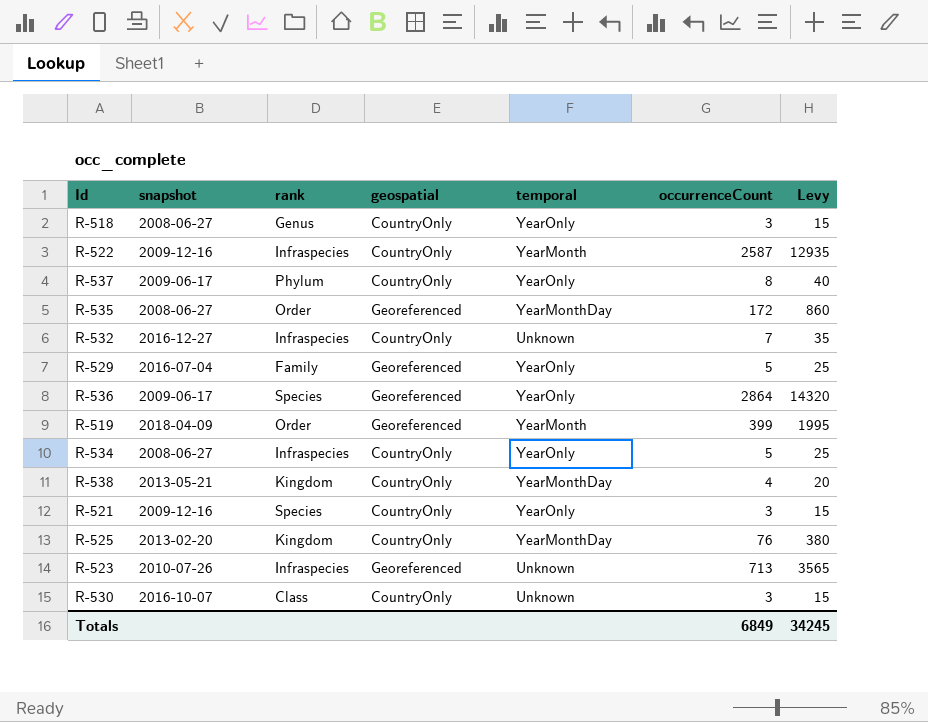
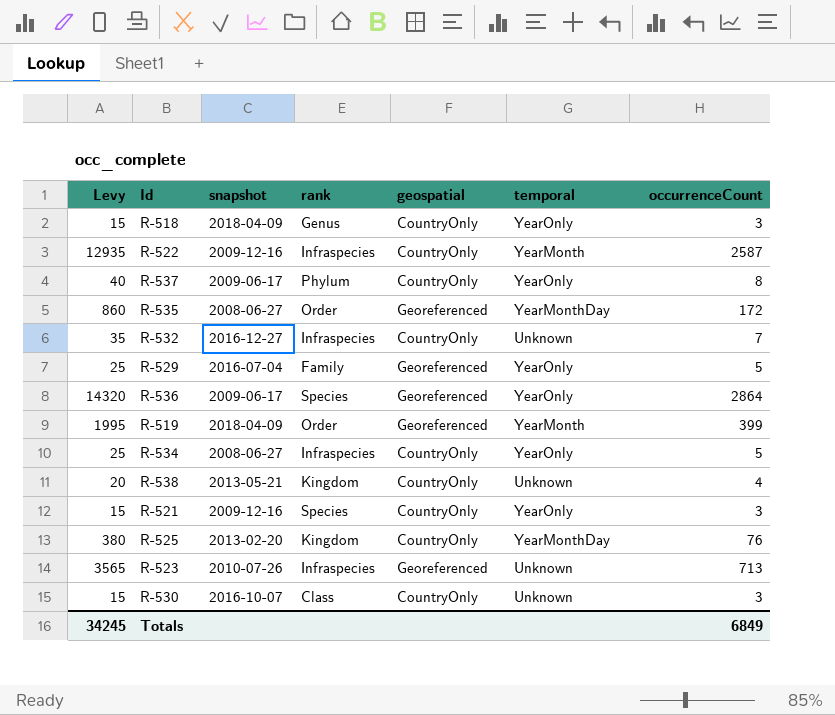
column Levy | position: 7 -> 1
R-518 | snapshot: 2008-06-27 -> 2018-04-09
R-538 | temporal: YearMonthDay -> Unknown

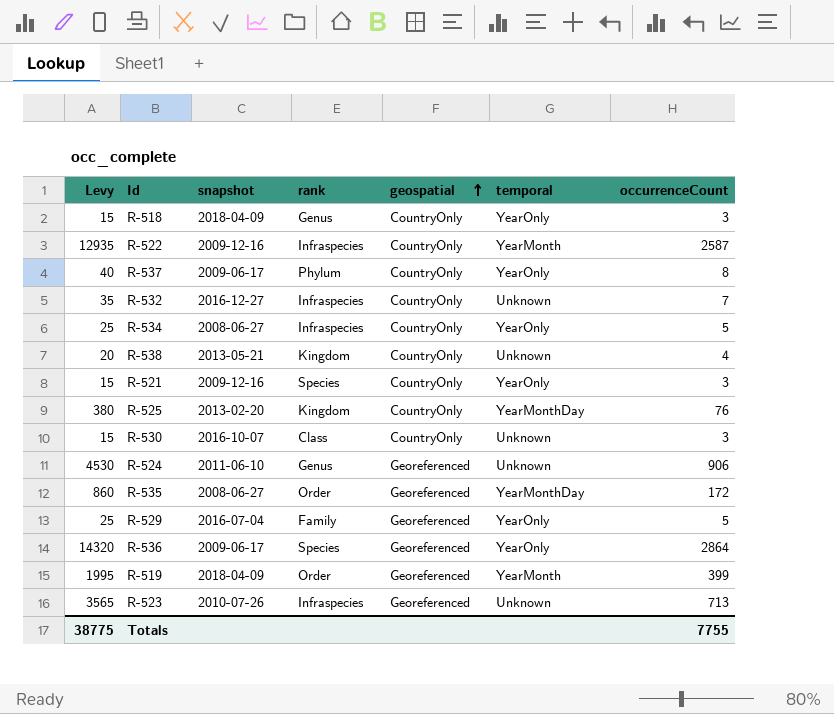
row order: none -> geospatial ascending
row R-524: none -> 4530 | 2011-06-10 | Genus | Georeferenced | Unknown | 906
Totals | Levy: 34245 -> 38775
Totals | occurrenceCount: 6849 -> 7755

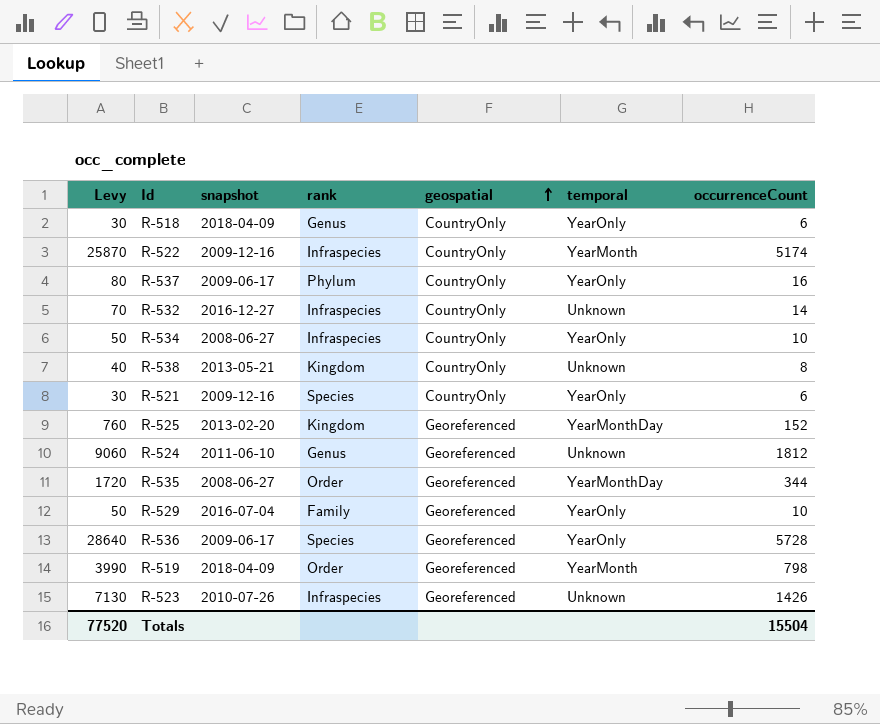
row R-530: 15 | 2016-10-07 | Class | CountryOnly | Unknown | 3 -> none
R-518 | Levy: 15 -> 30
R-518 | occurrenceCount: 3 -> 6
R-522 | Levy: 12935 -> 25870
R-522 | occurrenceCount: 2587 -> 5174
R-537 | Levy: 40 -> 80
R-537 | occurrenceCount: 8 -> 16
R-532 | Levy: 35 -> 70
R-532 | occurrenceCount: 7 -> 14
R-534 | Levy: 25 -> 50
R-534 | occurrenceCount: 5 -> 10
R-538 | Levy: 20 -> 40
R-538 | occurrenceCount: 4 -> 8
R-521 | Levy: 15 -> 30
R-521 | occurrenceCount: 3 -> 6
R-525 | Levy: 380 -> 760
R-525 | geospatial: CountryOnly -> Georeferenced
R-525 | occurrenceCount: 76 -> 152
R-524 | Levy: 4530 -> 9060
R-524 | occurrenceCount: 906 -> 1812
R-535 | Levy: 860 -> 1720
R-535 | occurrenceCount: 172 -> 344
R-529 | Levy: 25 -> 50
R-529 | occurrenceCount: 5 -> 10
R-536 | Levy: 14320 -> 28640
R-536 | occurrenceCount: 2864 -> 5728
R-519 | Levy: 1995 -> 3990
R-519 | occurrenceCount: 399 -> 798
R-523 | Levy: 3565 -> 7130
R-523 | occurrenceCount: 713 -> 1426
Totals | Levy: 38775 -> 77520
Totals | occurrenceCount: 7755 -> 15504

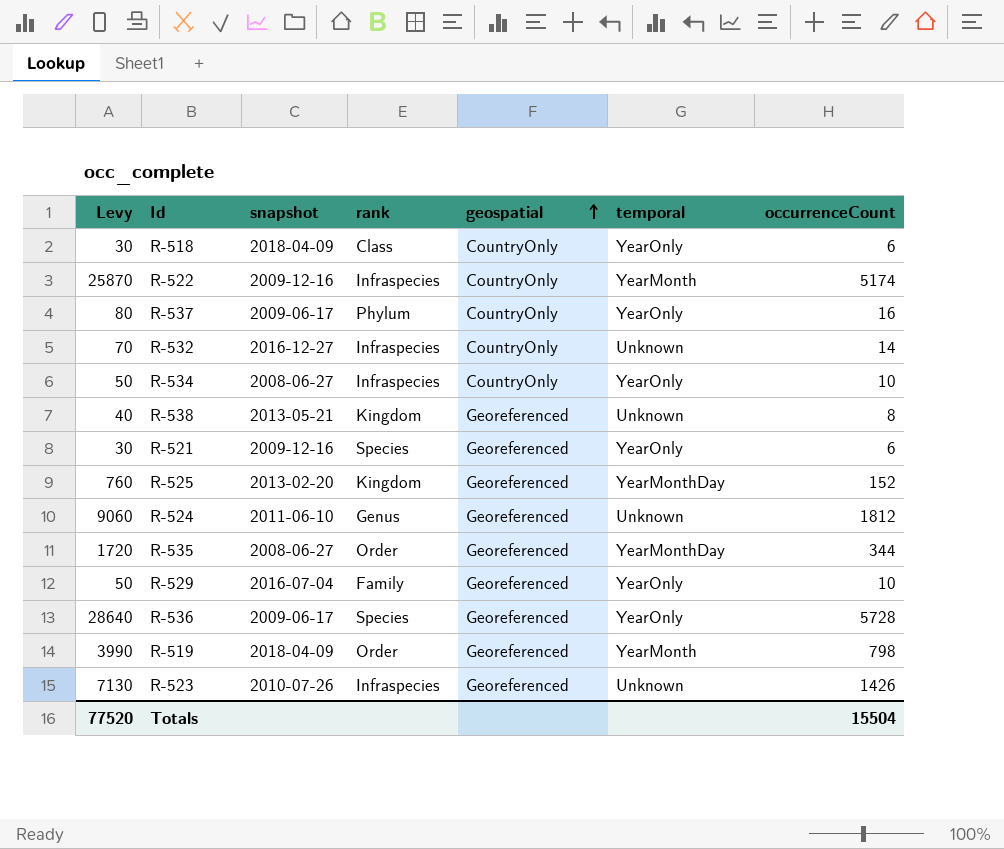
R-518 | rank: Genus -> Class
R-538 | geospatial: CountryOnly -> Georeferenced
R-521 | geospatial: CountryOnly -> Georeferenced

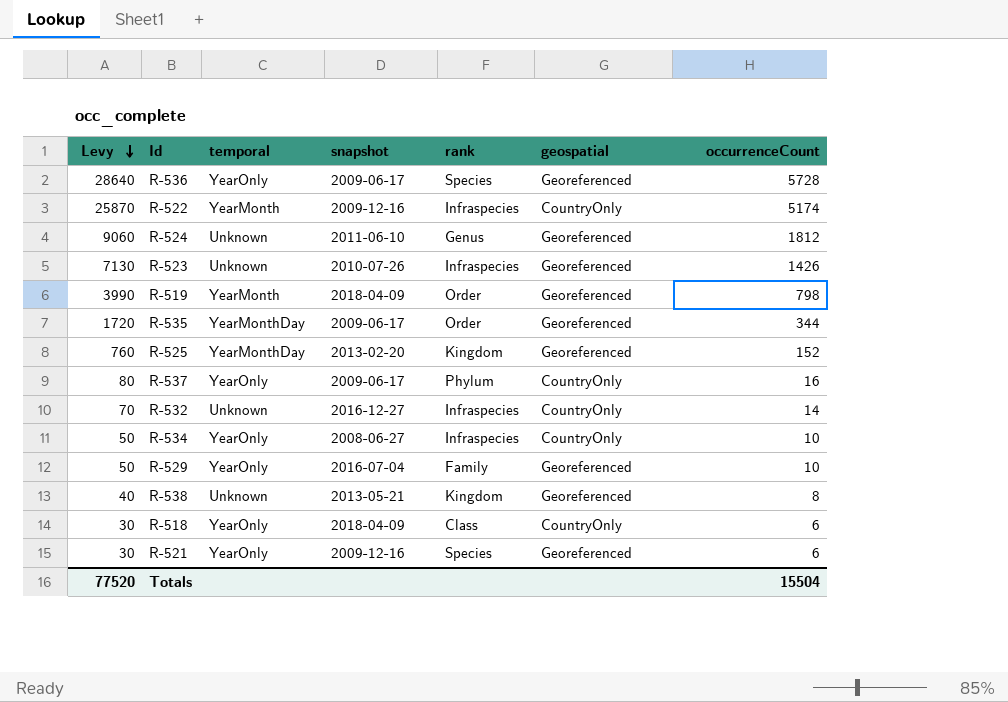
row order: geospatial ascending -> Levy descending
column temporal | position: 6 -> 3
R-535 | snapshot: 2008-06-27 -> 2009-06-17

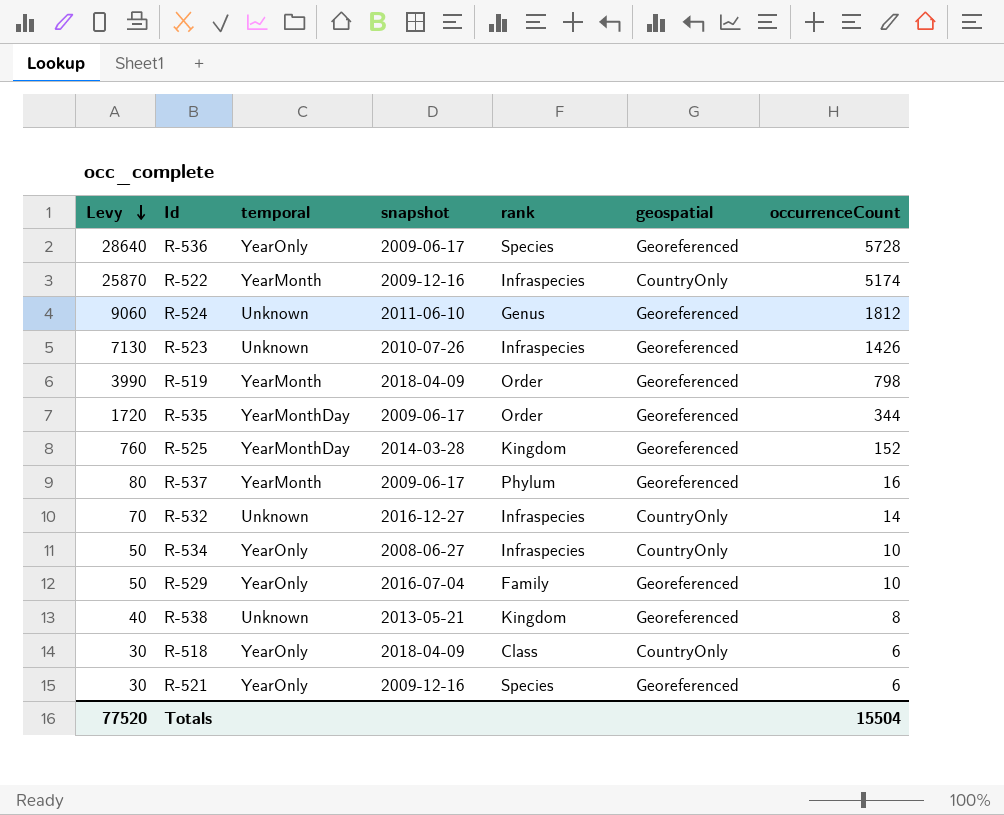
R-525 | snapshot: 2013-02-20 -> 2014-03-28
R-537 | temporal: YearOnly -> YearMonth
R-537 | geospatial: CountryOnly -> Georeferenced

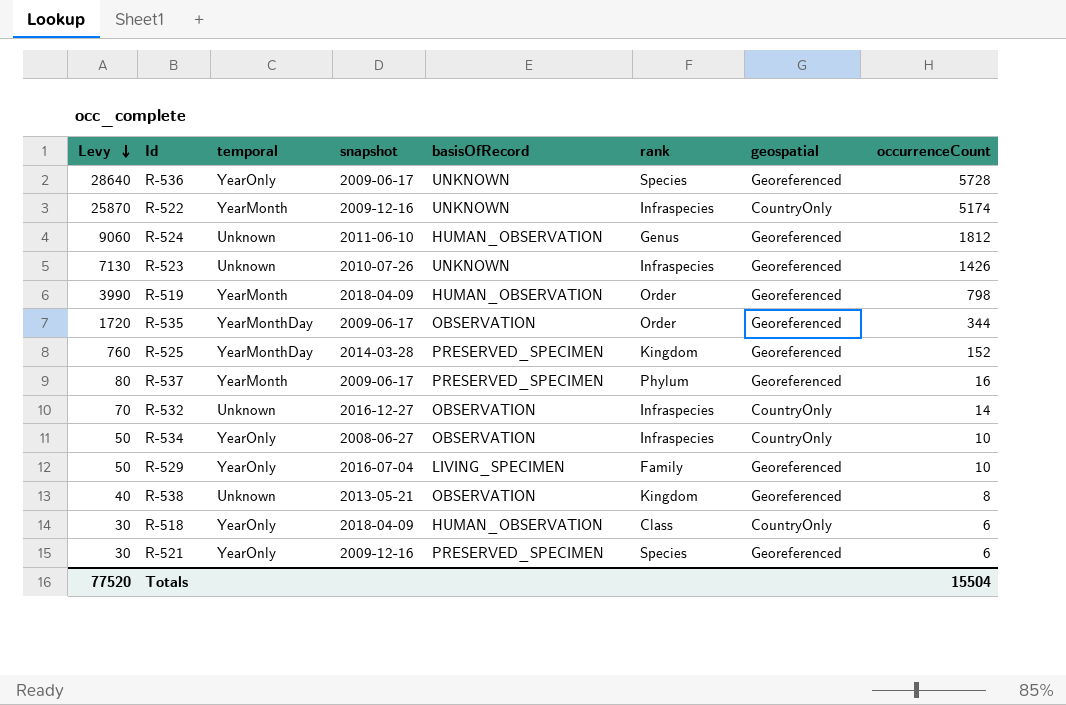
column basisOfRecord | position: none -> 5

